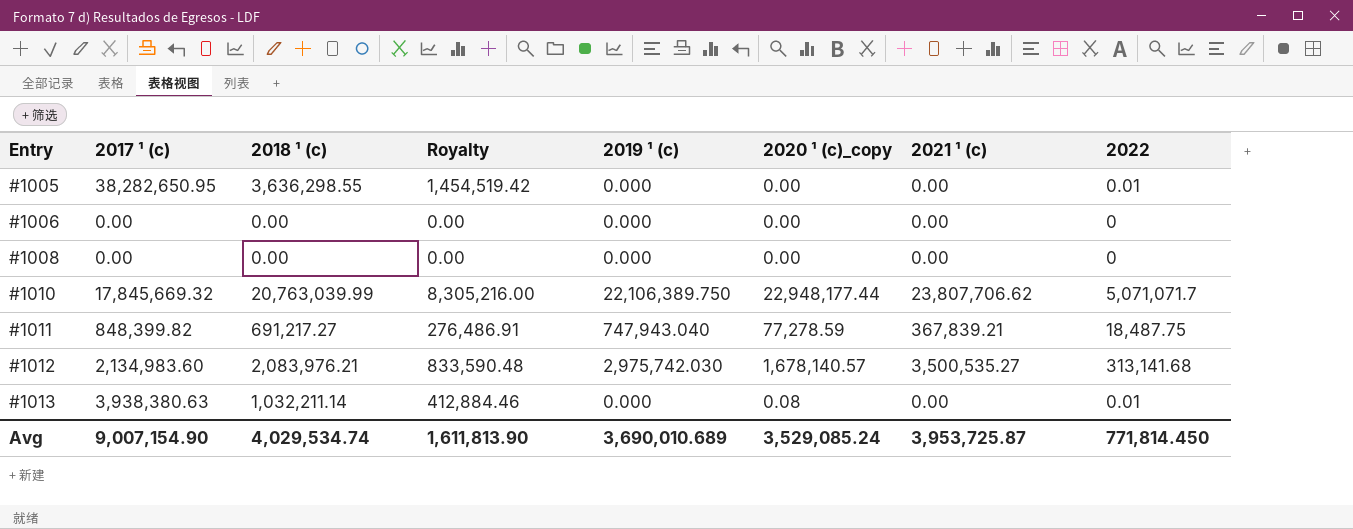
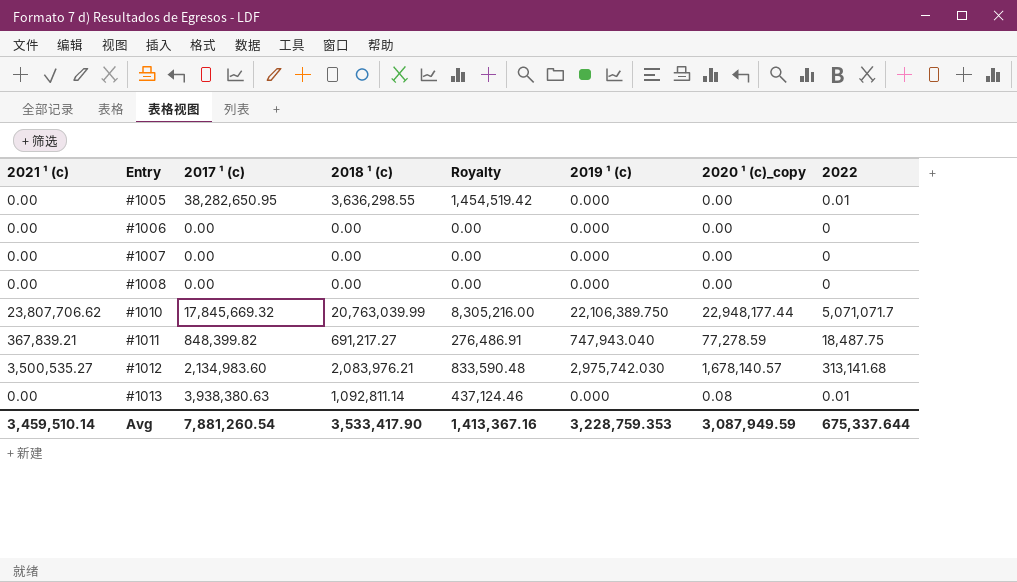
column 2021 ¹ (c) | position: 7 -> 1
row #1007: none -> 0.00 | 0.00 | 0.00 | 0.00 | 0.000 | 0.00 | 0
#1013 | 2018 ¹ (c): 1,032,211.14 -> 1,092,811.14
#1013 | Royalty: 412,884.46 -> 437,124.46
Avg | 2021 ¹ (c): 3,953,725.87 -> 3,459,510.14
Avg | 2017 ¹ (c): 9,007,154.90 -> 7,881,260.54
Avg | 2018 ¹ (c): 4,029,534.74 -> 3,533,417.90
Avg | Royalty: 1,611,813.90 -> 1,413,367.16
Avg | 2019 ¹ (c): 3,690,010.689 -> 3,228,759.353
Avg | 2020 ¹ (c)_copy: 3,529,085.24 -> 3,087,949.59
Avg | 2022: 771,814.450 -> 675,337.644

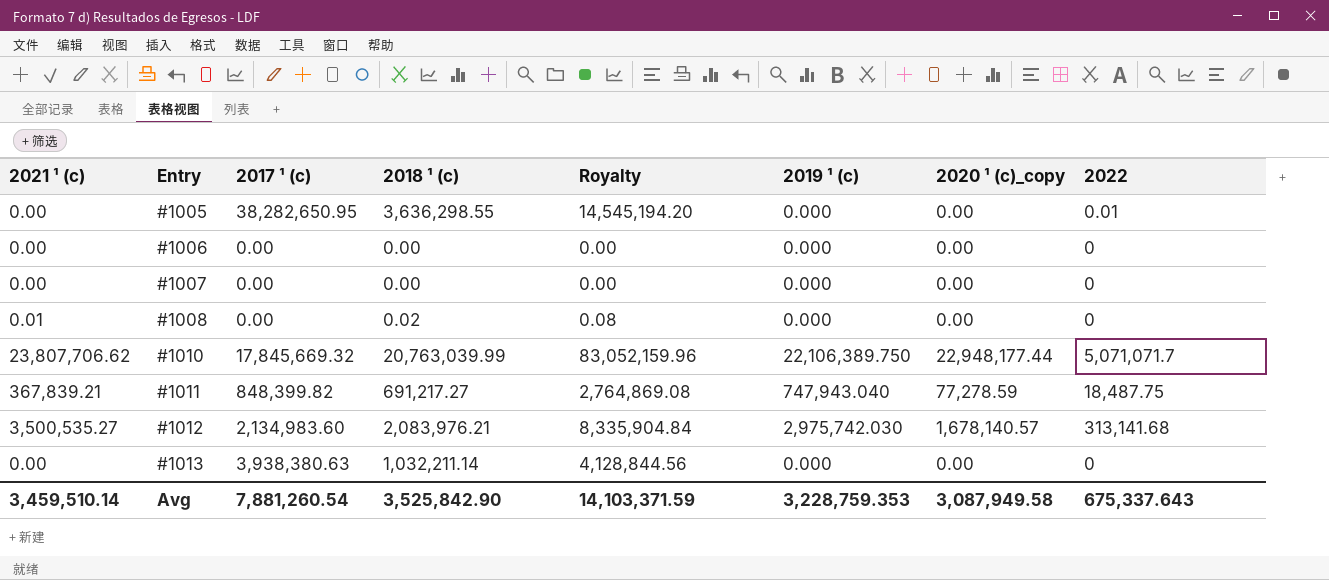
column Royalty | formula: [2018 ¹ (c)] * 0.4 -> [2018 ¹ (c)] * 4
#1008 | 2021 ¹ (c): 0.00 -> 0.01
#1008 | 2018 ¹ (c): 0.00 -> 0.02
#1013 | 2018 ¹ (c): 1,092,811.14 -> 1,032,211.14
#1013 | 2020 ¹ (c)_copy: 0.08 -> 0.00
#1013 | 2022: 0.01 -> 0
Avg | 2018 ¹ (c): 3,533,417.90 -> 3,525,842.90
Avg | Royalty: 1,413,367.16 -> 14,103,371.59
Avg | 2020 ¹ (c)_copy: 3,087,949.59 -> 3,087,949.58
Avg | 2022: 675,337.644 -> 675,337.643

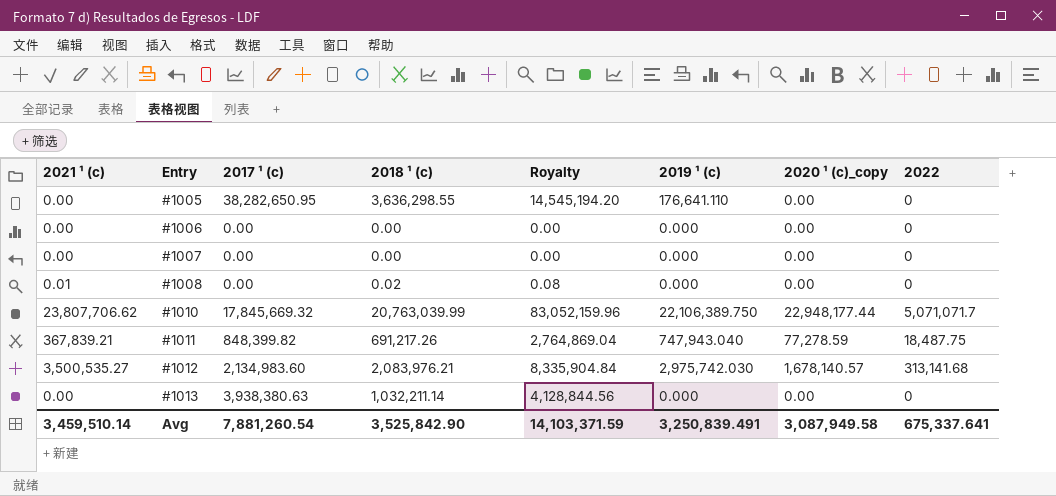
#1005 | 2019 ¹ (c): 0.000 -> 176,641.110
#1005 | 2022: 0.01 -> 0
#1011 | 2018 ¹ (c): 691,217.27 -> 691,217.26
#1011 | Royalty: 2,764,869.08 -> 2,764,869.04
Avg | 2019 ¹ (c): 3,228,759.353 -> 3,250,839.491
Avg | 2022: 675,337.643 -> 675,337.641

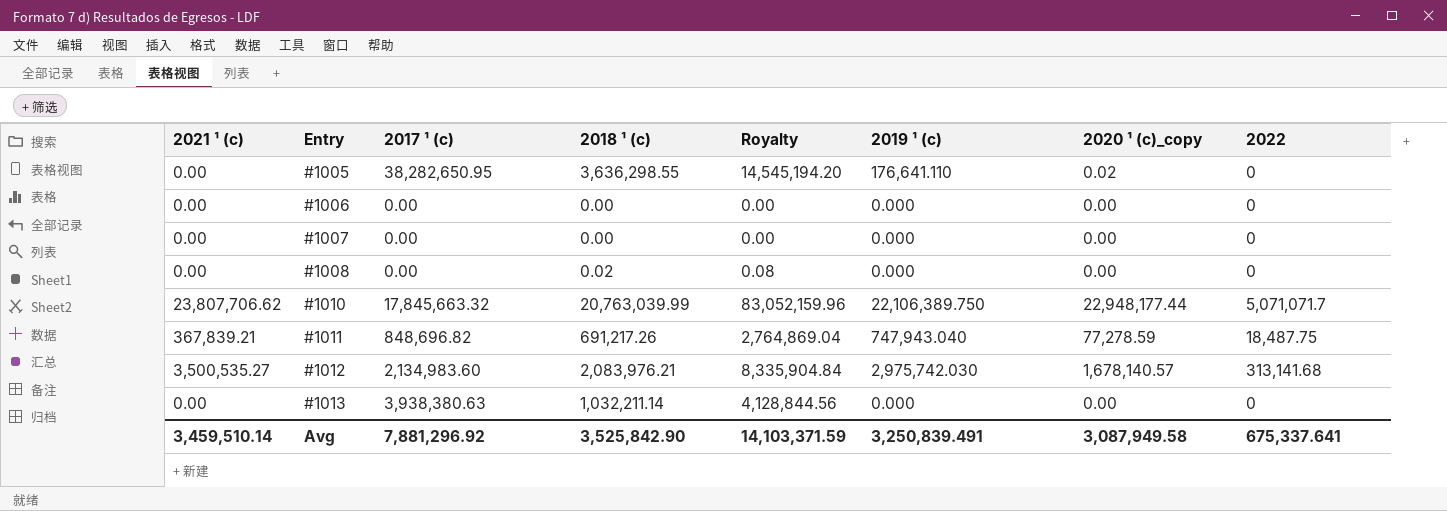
#1005 | 2020 ¹ (c)_copy: 0.00 -> 0.02
#1008 | 2021 ¹ (c): 0.01 -> 0.00
#1010 | 2017 ¹ (c): 17,845,669.32 -> 17,845,663.32
#1011 | 2017 ¹ (c): 848,399.82 -> 848,696.82
Avg | 2017 ¹ (c): 7,881,260.54 -> 7,881,296.92

